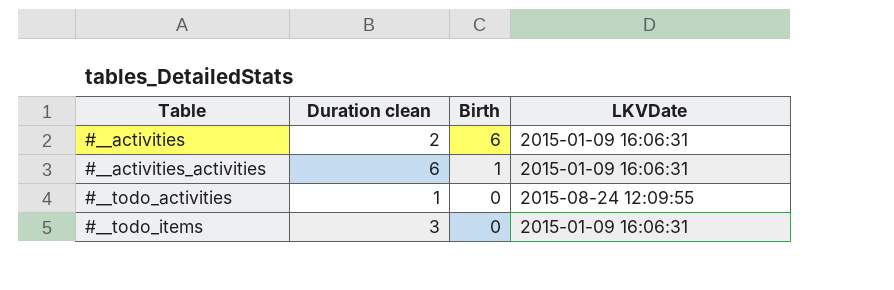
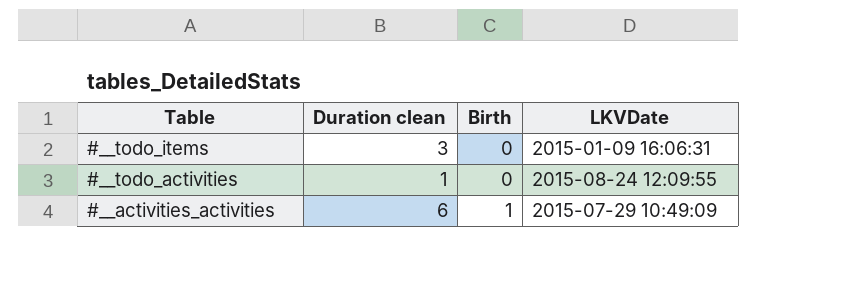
row order: Table ascending -> Table descending
row #__activities: 2 | 6 | 2015-01-09 16:06:31 -> none
#__activities_activities | LKVDate: 2015-01-09 16:06:31 -> 2015-07-29 10:49:09

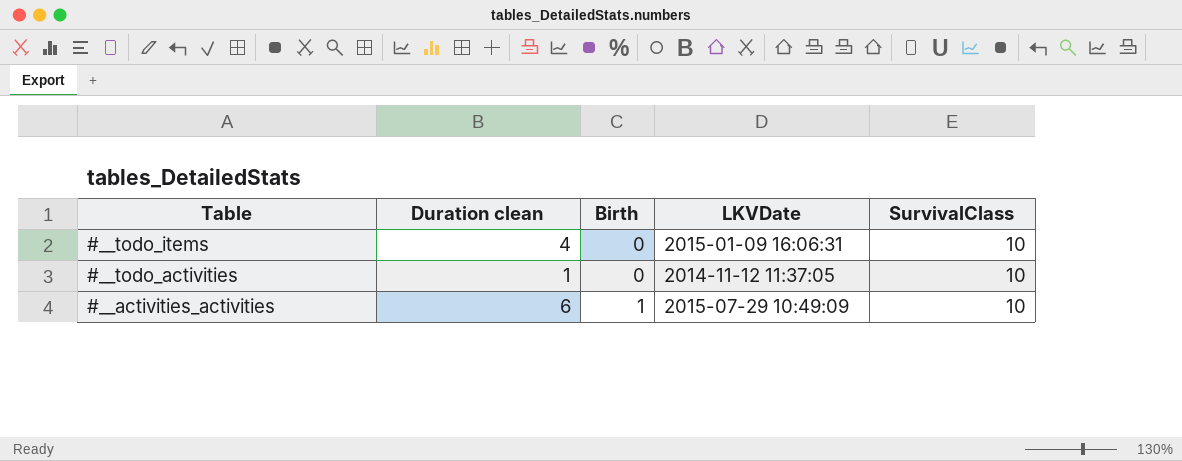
column SurvivalClass | position: none -> 5
#__todo_items | Duration clean: 3 -> 4
#__todo_activities | LKVDate: 2015-08-24 12:09:55 -> 2014-11-12 11:37:05

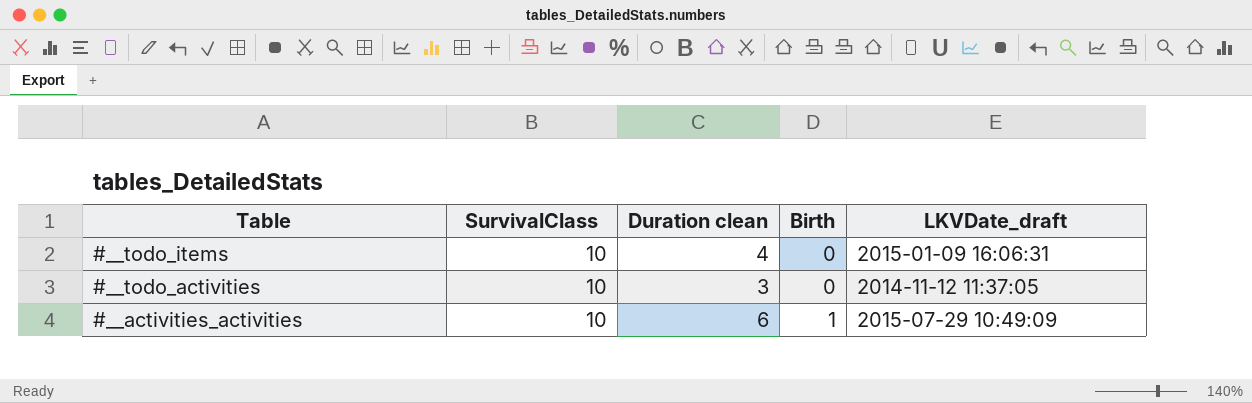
column SurvivalClass | position: 5 -> 2
column name: LKVDate -> LKVDate_draft
#__todo_activities | Duration clean: 1 -> 3

